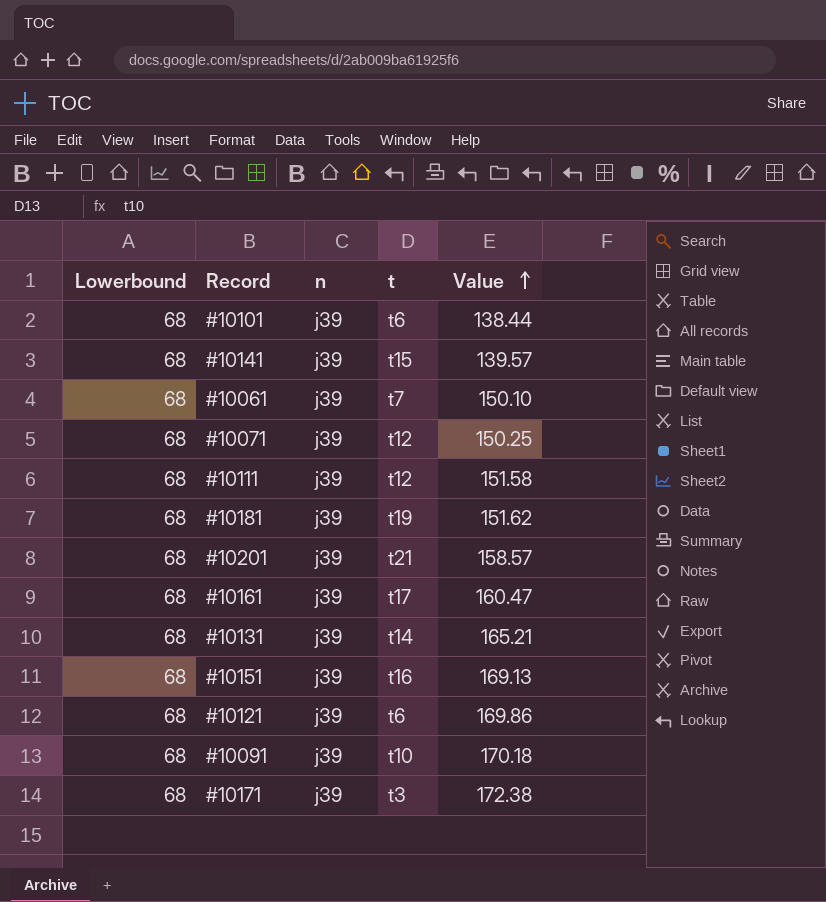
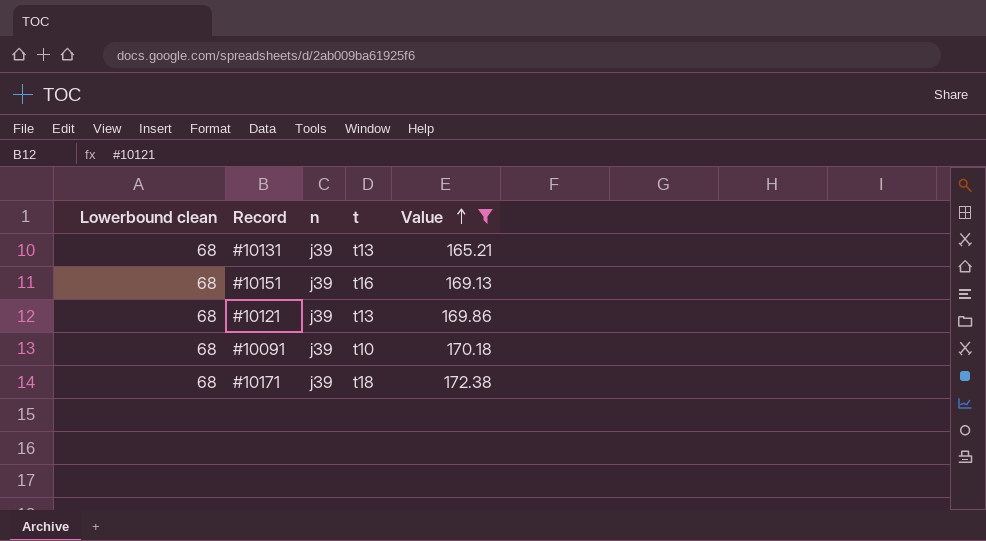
filter: none -> Value >= 165.21
column name: Lowerbound -> Lowerbound clean
#10131 | t: t14 -> t13
#10121 | t: t6 -> t13
#10171 | t: t3 -> t18

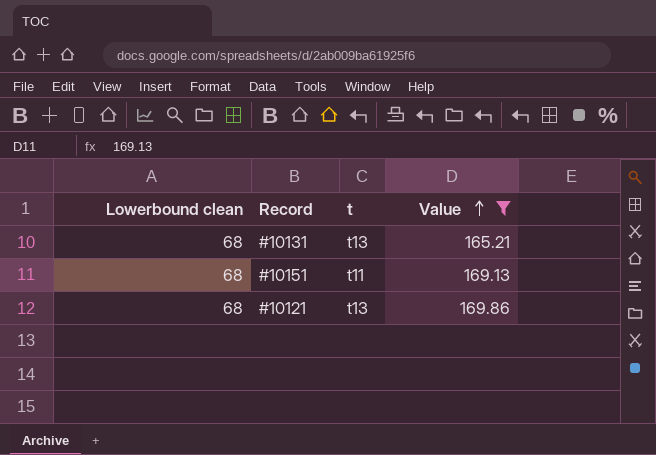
column n | position: 3 -> none
row #10091: 68 | j39 | t10 | 170.18 -> none
row #10171: 68 | j39 | t18 | 172.38 -> none
#10151 | t: t16 -> t11

